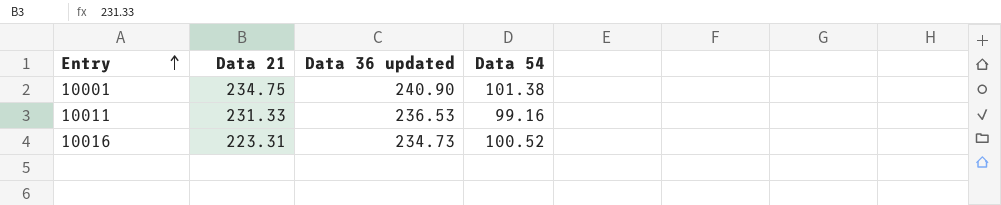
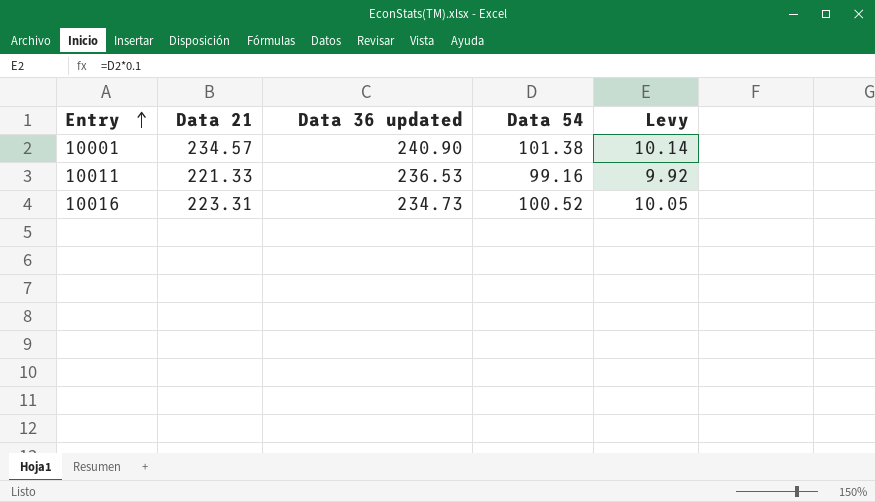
column Levy | formula: none -> [Data 54] * 0.1
10001 | Data 21: 234.75 -> 234.57
10011 | Data 21: 231.33 -> 221.33

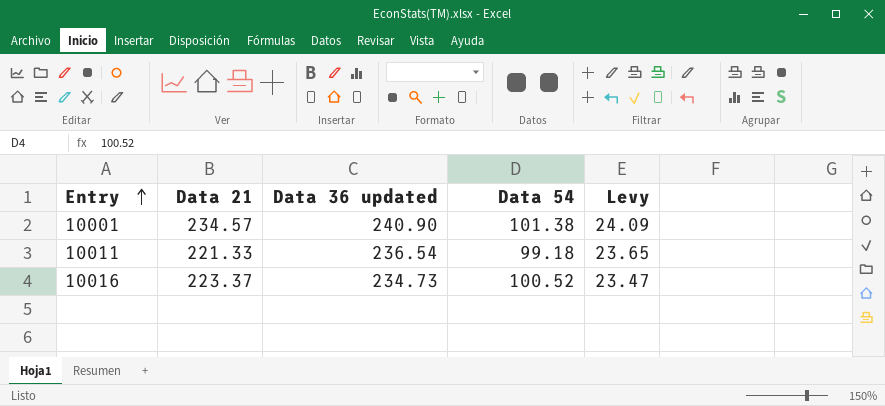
column Levy | formula: [Data 54] * 0.1 -> [Data 36 updated] * 0.1
10011 | Data 36 updated: 236.53 -> 236.54
10011 | Data 54: 99.16 -> 99.18
10016 | Data 21: 223.31 -> 223.37

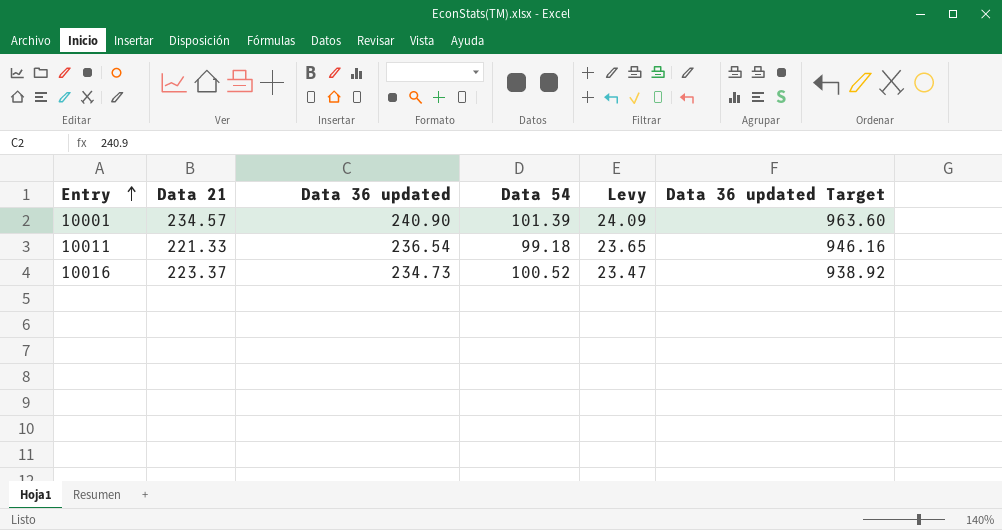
column Data 36 updated Target | formula: none -> [Data 36 updated] * 4
10001 | Data 54: 101.38 -> 101.39

